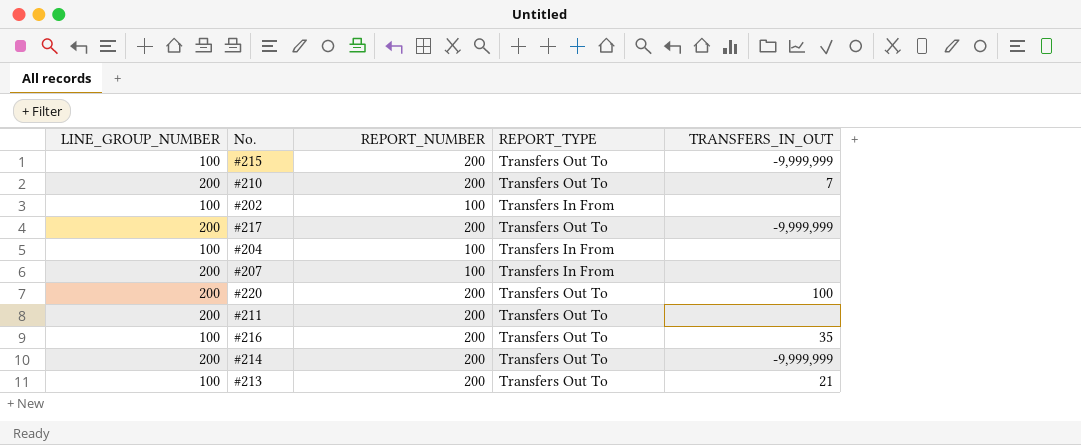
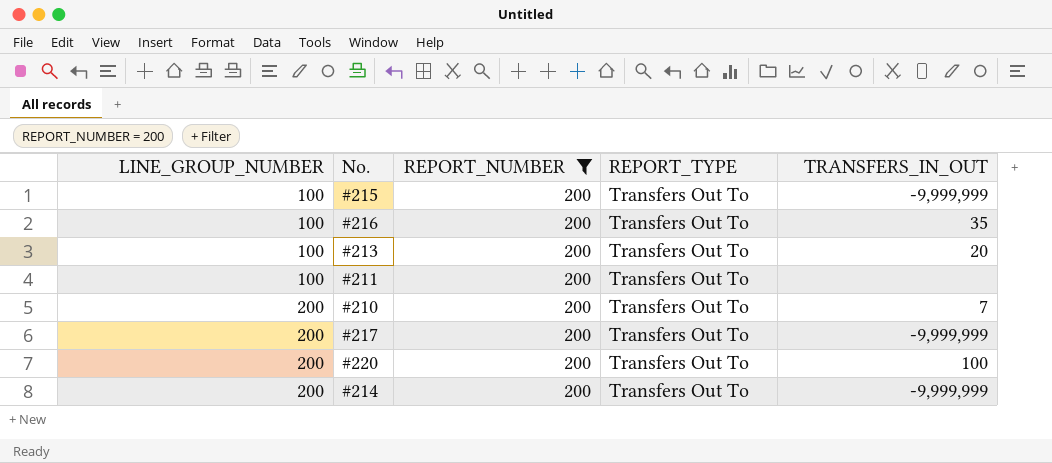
filter: none -> REPORT_NUMBER = 200
row order: none -> LINE_GROUP_NUMBER ascending
#213 | TRANSFERS_IN_OUT: 21 -> 20
#211 | LINE_GROUP_NUMBER: 200 -> 100

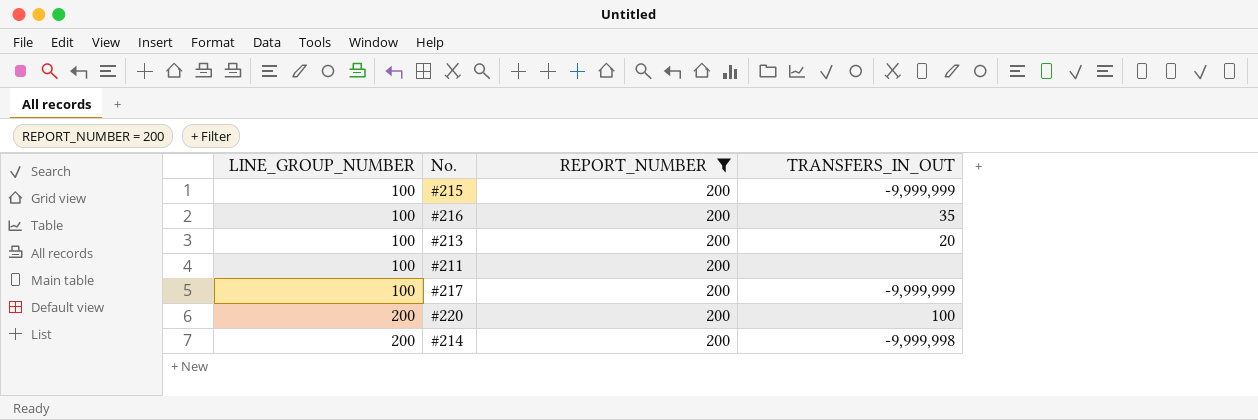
column REPORT_TYPE | position: 4 -> none
row #210: 200 | 200 | Transfers Out To | 7 -> none
#217 | LINE_GROUP_NUMBER: 200 -> 100
#214 | TRANSFERS_IN_OUT: -9,999,999 -> -9,999,998

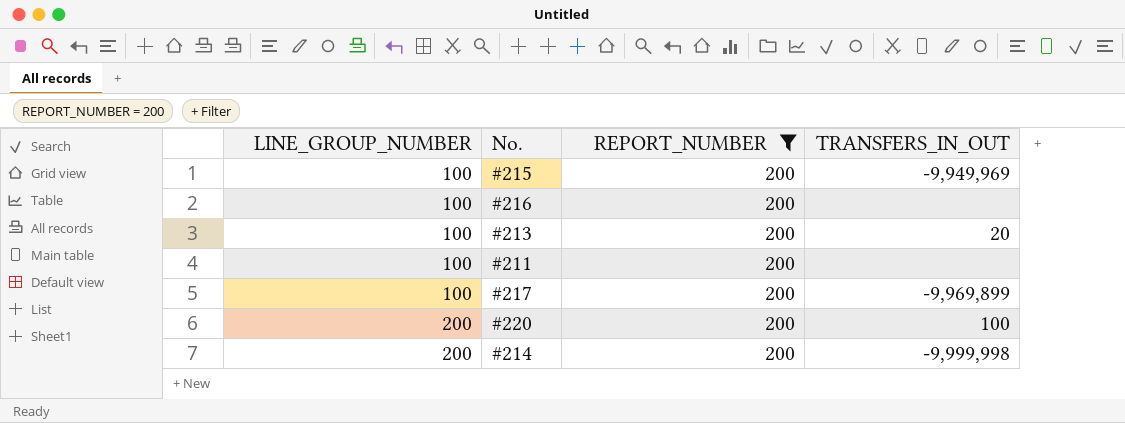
#215 | TRANSFERS_IN_OUT: -9,999,999 -> -9,949,969
#216 | TRANSFERS_IN_OUT: 35 -> none
#217 | TRANSFERS_IN_OUT: -9,999,999 -> -9,969,899

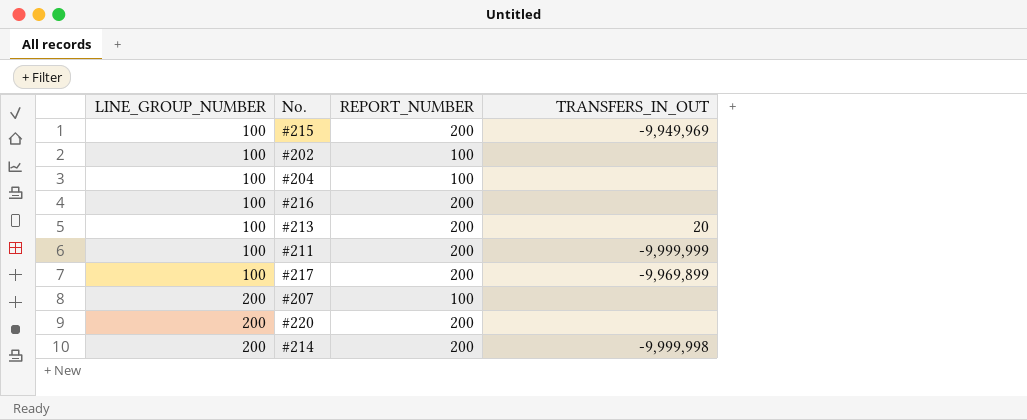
filter: REPORT_NUMBER = 200 -> none
#211 | TRANSFERS_IN_OUT: none -> -9,999,999
#220 | TRANSFERS_IN_OUT: 100 -> none

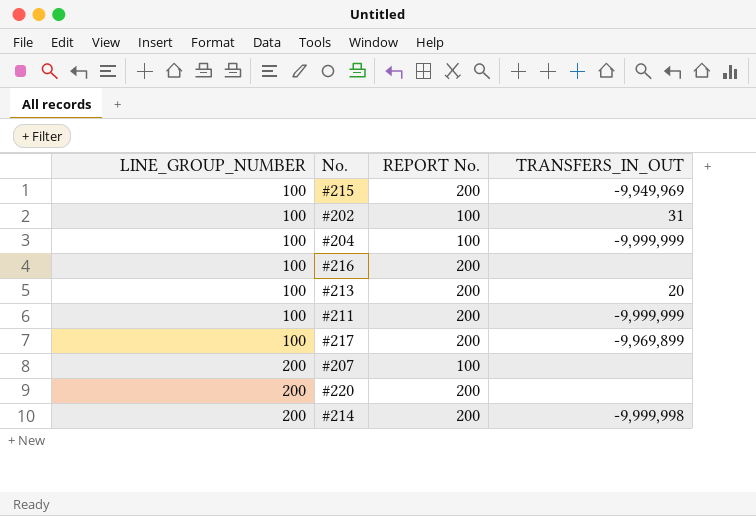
column name: REPORT_NUMBER -> REPORT No.
#202 | TRANSFERS_IN_OUT: none -> 31
#204 | TRANSFERS_IN_OUT: none -> -9,999,999

